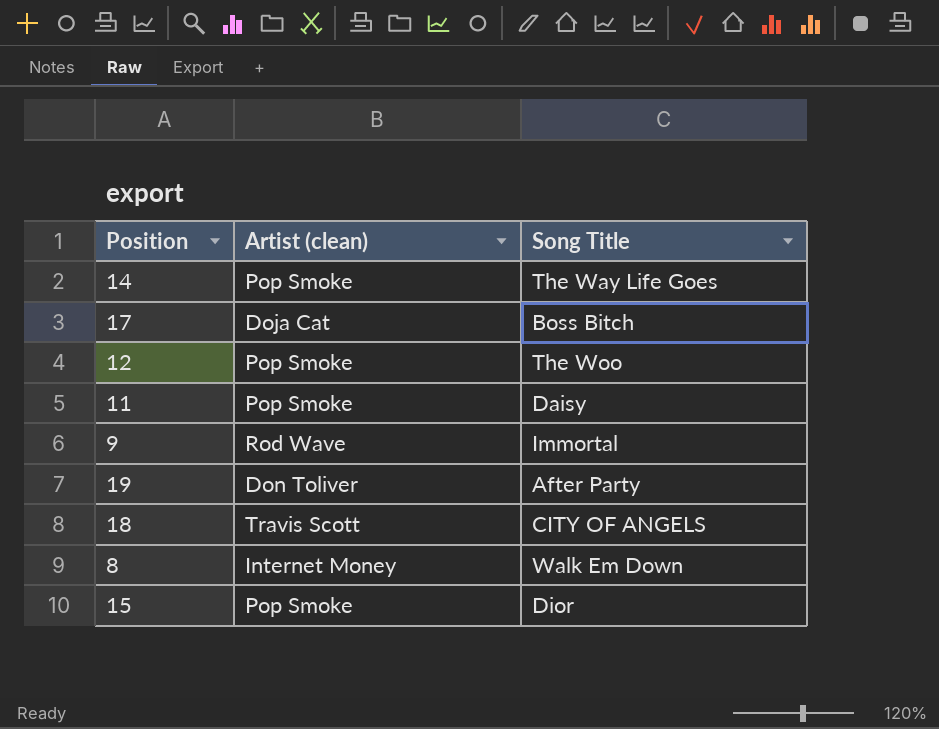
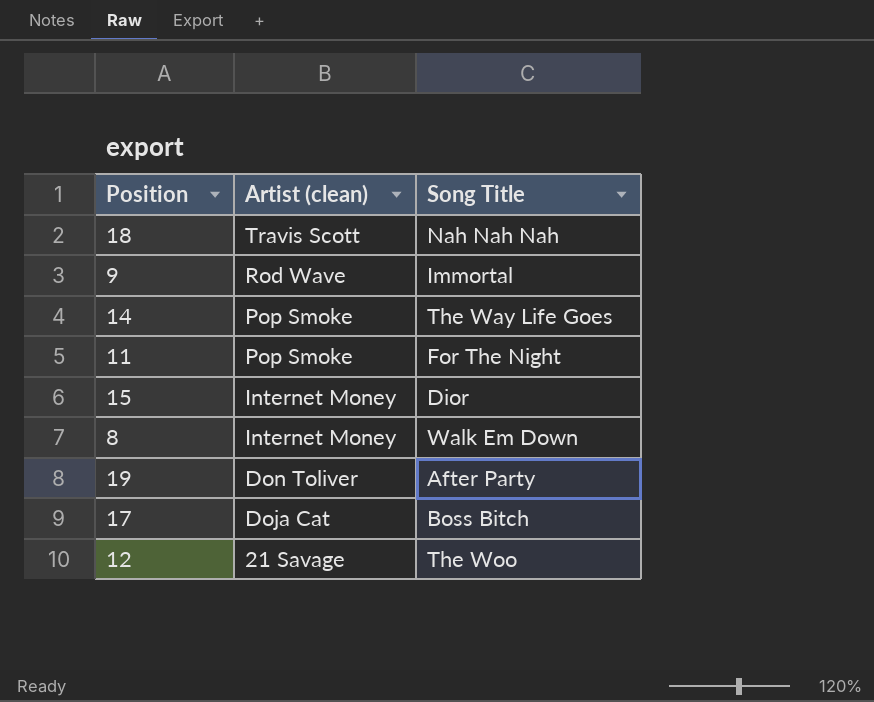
row order: none -> Artist (clean) descending
18 | Song Title: CITY OF ANGELS -> Nah Nah Nah
11 | Song Title: Daisy -> For The Night
15 | Artist (clean): Pop Smoke -> Internet Money
12 | Artist (clean): Pop Smoke -> 21 Savage

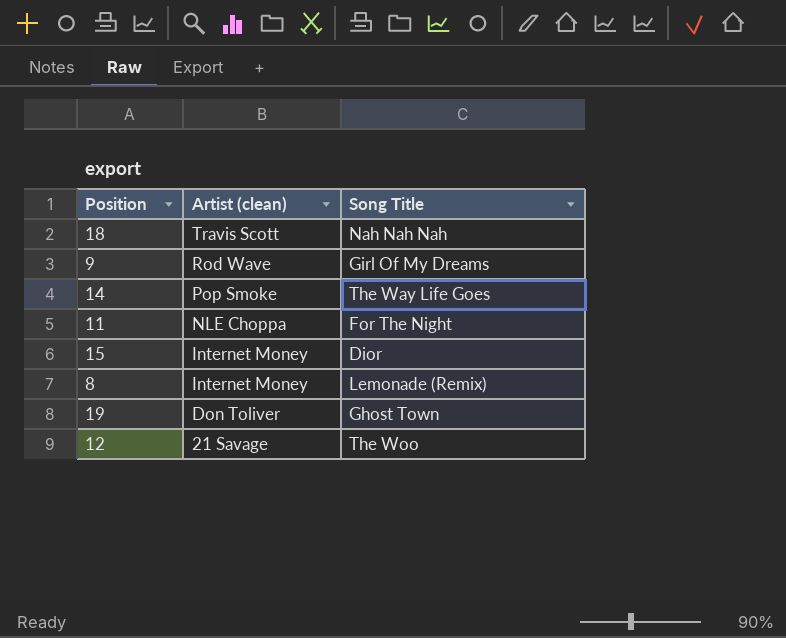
row 17: Doja Cat | Boss Bitch -> none
9 | Song Title: Immortal -> Girl Of My Dreams
11 | Artist (clean): Pop Smoke -> NLE Choppa
8 | Song Title: Walk Em Down -> Lemonade (Remix)
19 | Song Title: After Party -> Ghost Town

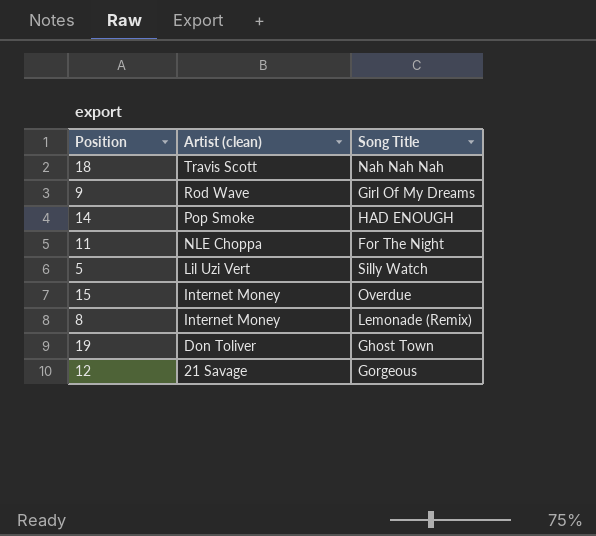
14 | Song Title: The Way Life Goes -> HAD ENOUGH
row 5: none -> Lil Uzi Vert | Silly Watch
15 | Song Title: Dior -> Overdue
12 | Song Title: The Woo -> Gorgeous

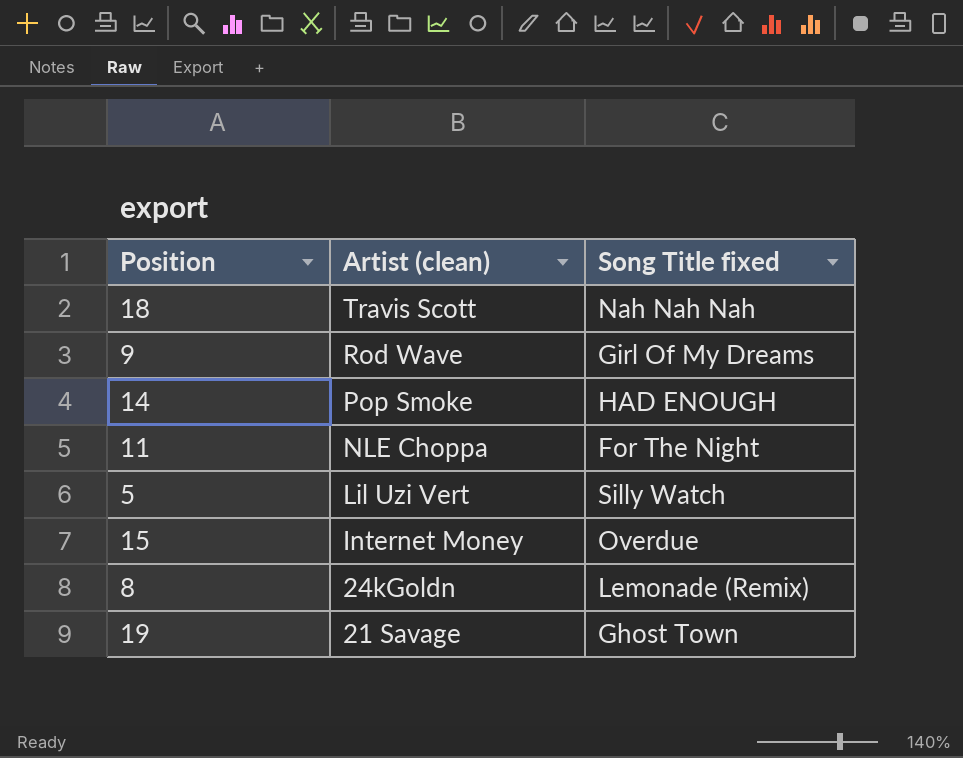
column name: Song Title -> Song Title fixed
row 12: 21 Savage | Gorgeous -> none
8 | Artist (clean): Internet Money -> 24kGoldn
19 | Artist (clean): Don Toliver -> 21 Savage

